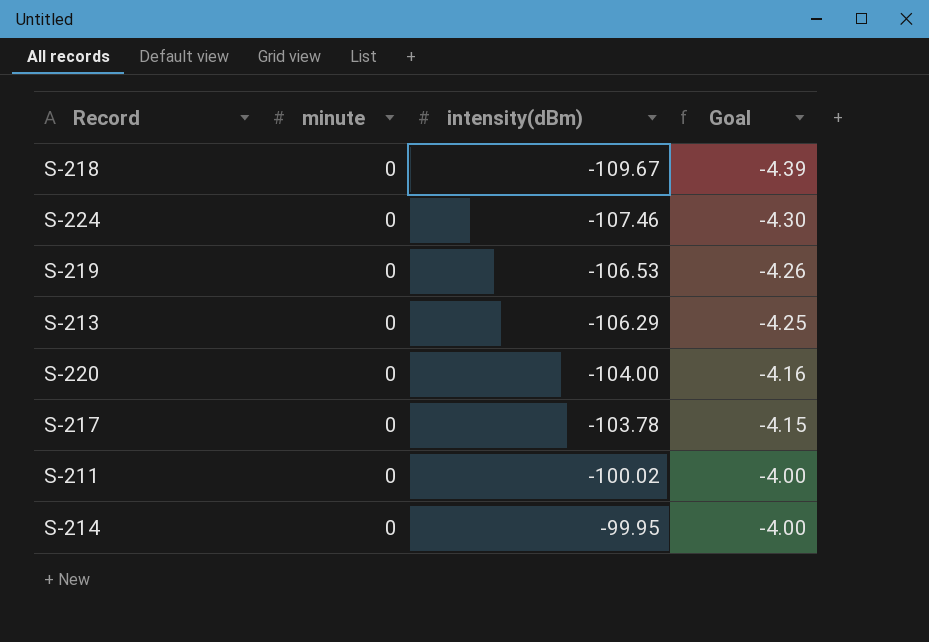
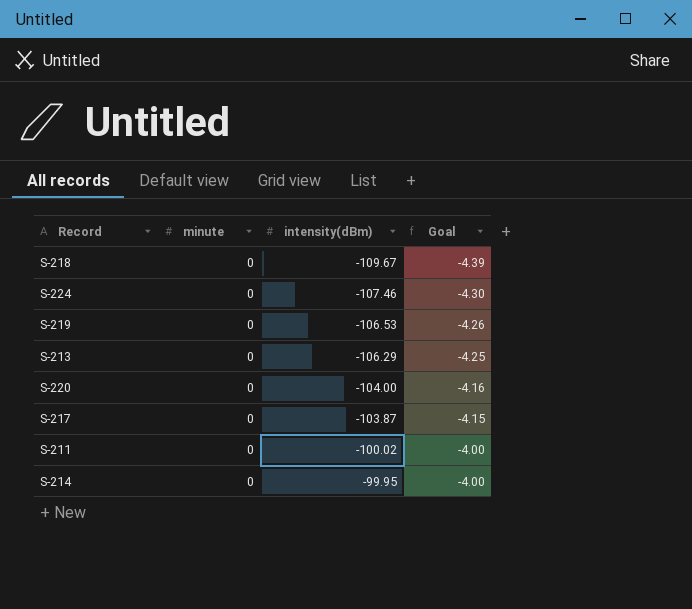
S-217 | intensity(dBm): -103.78 -> -103.87

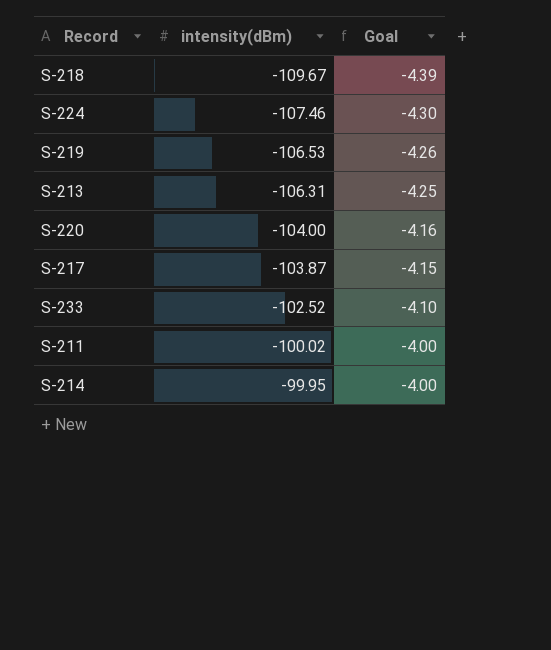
column minute | position: 2 -> none
S-213 | intensity(dBm): -106.29 -> -106.31
row S-233: none -> -102.52 | -4.10

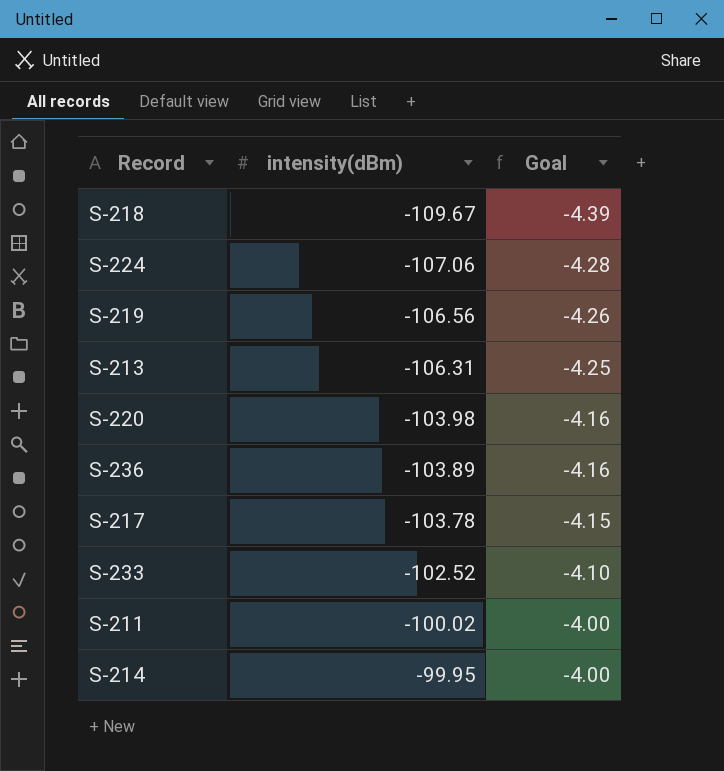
S-224 | intensity(dBm): -107.46 -> -107.06
S-224 | Goal: -4.30 -> -4.28
S-219 | intensity(dBm): -106.53 -> -106.56
S-220 | intensity(dBm): -104.00 -> -103.98
row S-236: none -> -103.89 | -4.16
S-217 | intensity(dBm): -103.87 -> -103.78

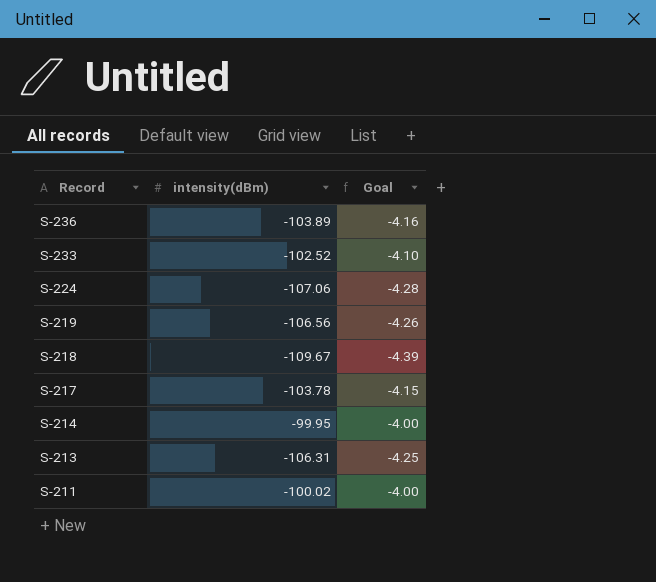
row order: intensity(dBm) ascending -> Record descending
row S-220: -103.98 | -4.16 -> none

